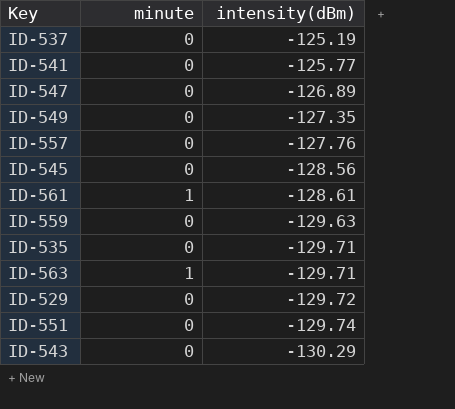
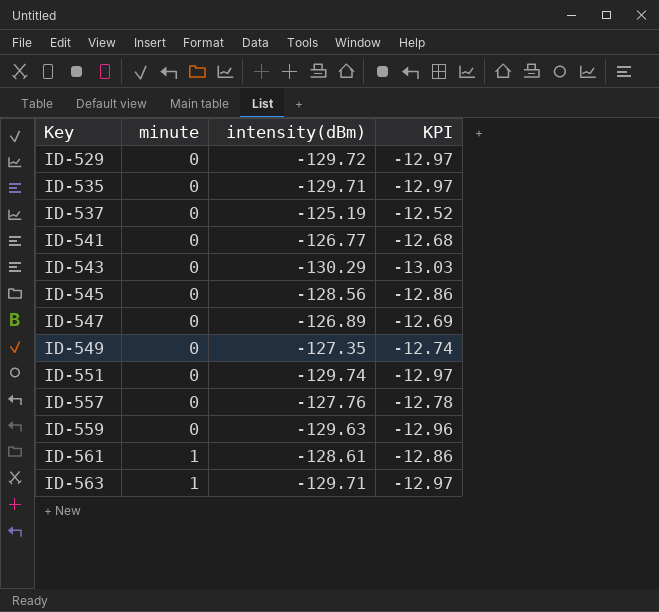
row order: intensity(dBm) descending -> Key ascending
column KPI | formula: none -> [intensity(dBm)] * 0.1
ID-541 | intensity(dBm): -125.77 -> -126.77

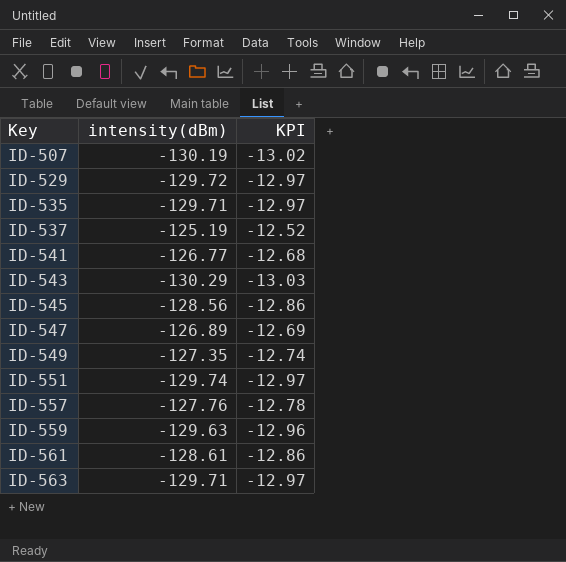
column minute | position: 2 -> none
row ID-507: none -> -130.19 | -13.02

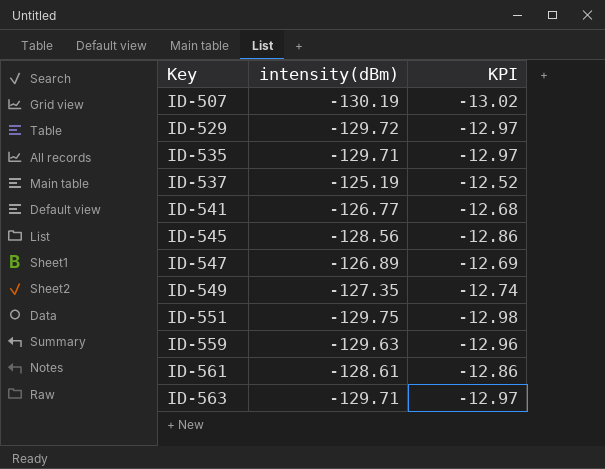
row ID-543: -130.29 | -13.03 -> none
row ID-557: -127.76 | -12.78 -> none
ID-551 | intensity(dBm): -129.74 -> -129.75
ID-551 | KPI: -12.97 -> -12.98

